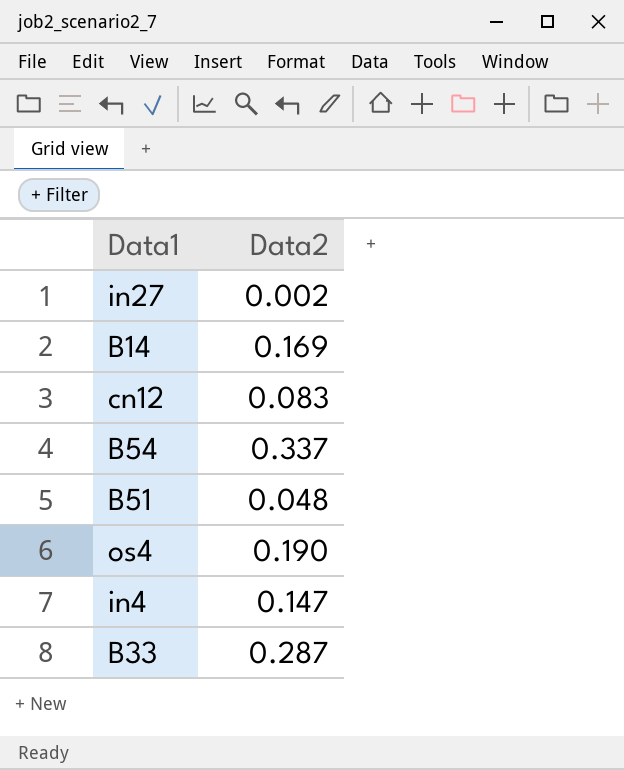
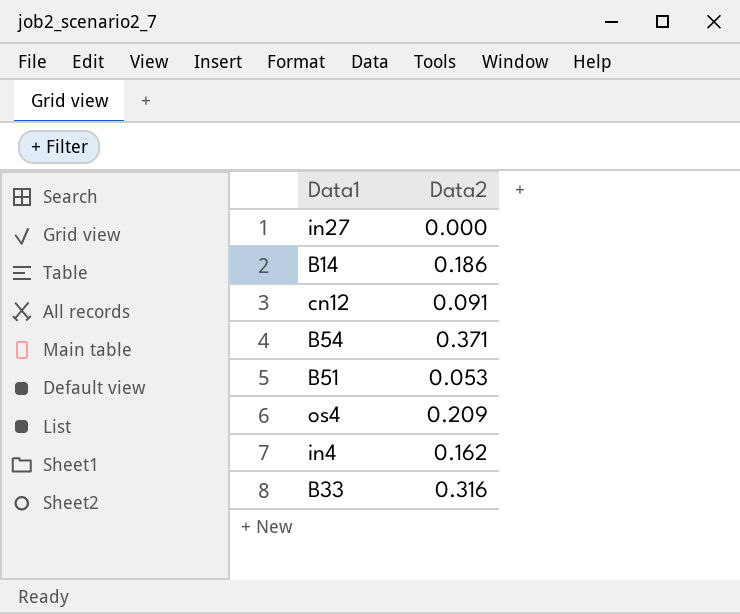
in27 | Data2: 0.002 -> 0.000
B14 | Data2: 0.169 -> 0.186
cn12 | Data2: 0.083 -> 0.091
B54 | Data2: 0.337 -> 0.371
B51 | Data2: 0.048 -> 0.053
os4 | Data2: 0.190 -> 0.209
in4 | Data2: 0.147 -> 0.162
B33 | Data2: 0.287 -> 0.316

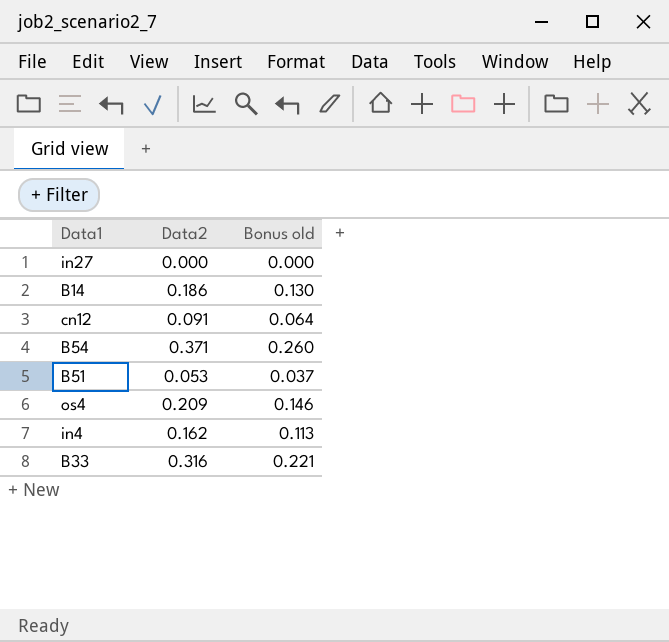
column Bonus old | formula: none -> [Data2] * 0.7

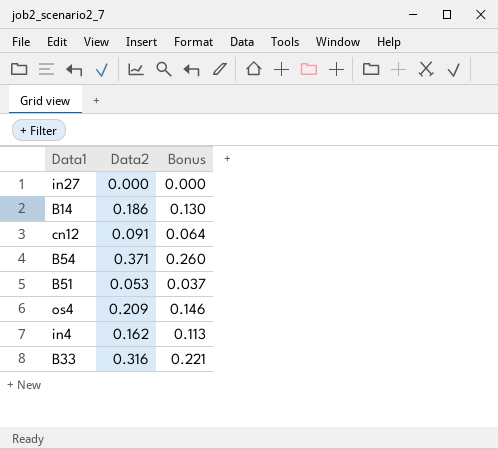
column name: Bonus old -> Bonus

